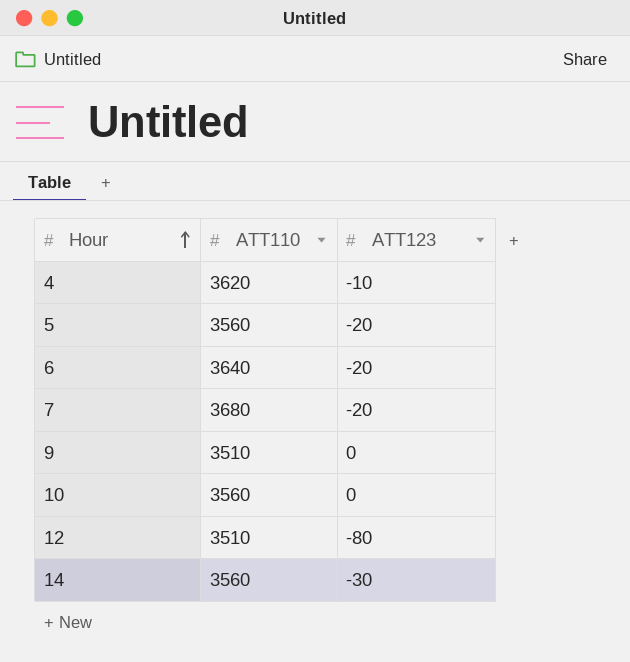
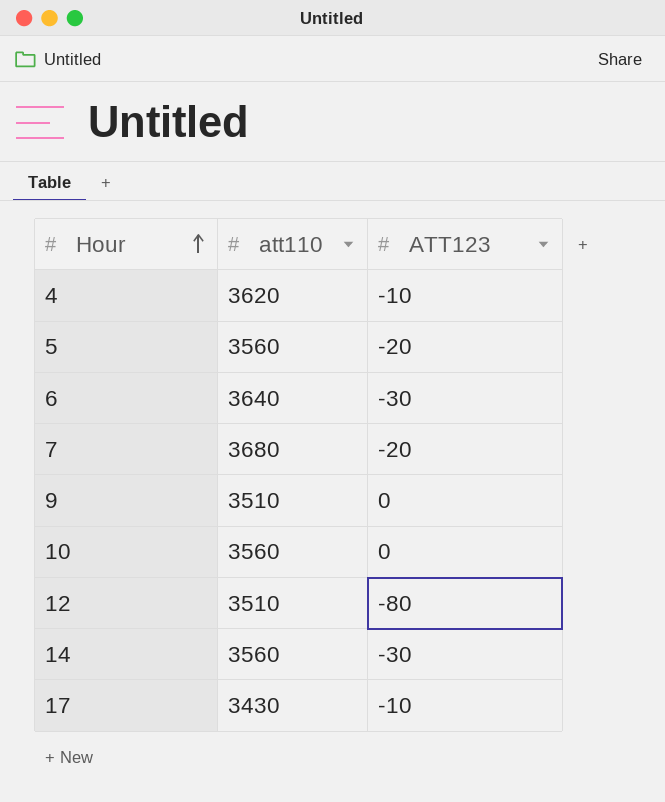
column name: ATT110 -> att110
6 | ATT123: -20 -> -30
row 17: none -> 3430 | -10

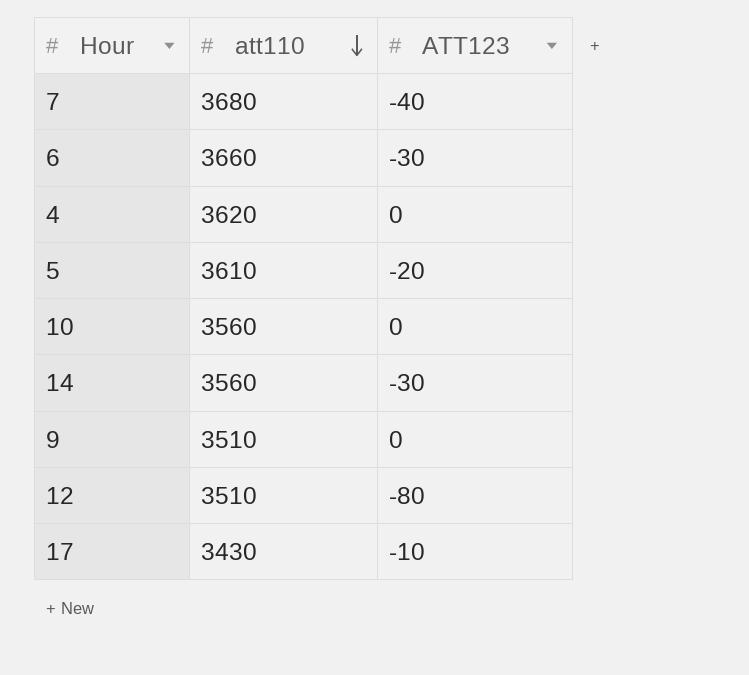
row order: Hour ascending -> att110 descending
7 | ATT123: -20 -> -40
6 | att110: 3640 -> 3660
4 | ATT123: -10 -> 0
5 | att110: 3560 -> 3610

